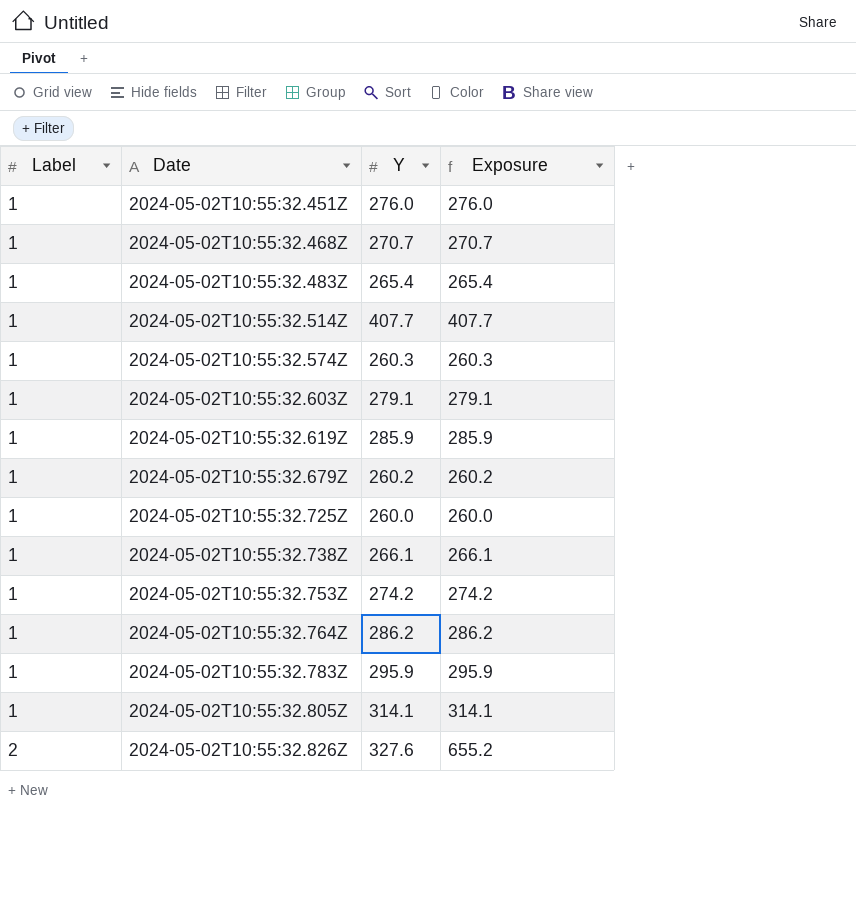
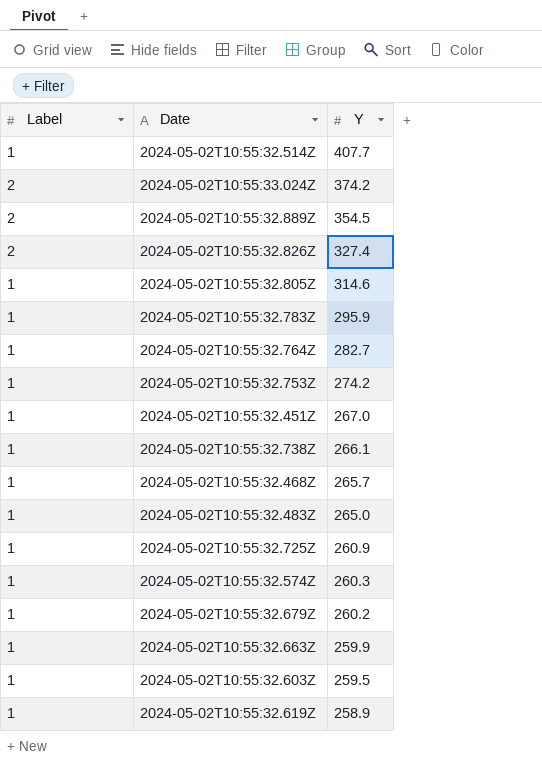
row order: Label ascending -> Y descending
column Exposure | formula: [Label] * [Y] -> none
row 2024-05-02T10:55:33.024Z: none -> 2 | 374.2
row 2024-05-02T10:55:32.889Z: none -> 2 | 354.5
2024-05-02T10:55:32.826Z | Y: 327.6 -> 327.4
2024-05-02T10:55:32.805Z | Y: 314.1 -> 314.6
2024-05-02T10:55:32.764Z | Y: 286.2 -> 282.7
2024-05-02T10:55:32.451Z | Y: 276.0 -> 267.0
2024-05-02T10:55:32.468Z | Y: 270.7 -> 265.7
2024-05-02T10:55:32.483Z | Y: 265.4 -> 265.0
2024-05-02T10:55:32.725Z | Y: 260.0 -> 260.9
row 2024-05-02T10:55:32.663Z: none -> 1 | 259.9
2024-05-02T10:55:32.603Z | Y: 279.1 -> 259.5
2024-05-02T10:55:32.619Z | Y: 285.9 -> 258.9

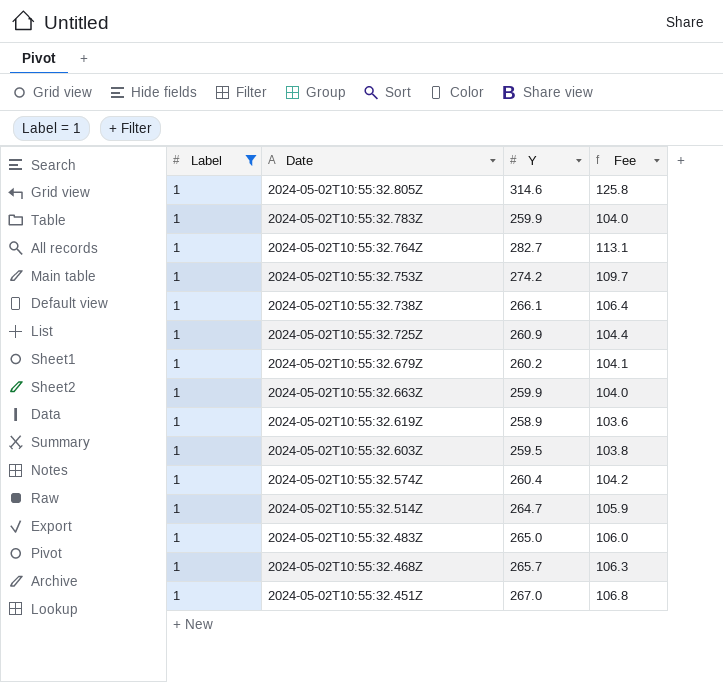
filter: none -> Label = 1
row order: Y descending -> Date descending
column Fee | formula: none -> [Y] * 0.4
2024-05-02T10:55:32.783Z | Y: 295.9 -> 259.9
2024-05-02T10:55:32.574Z | Y: 260.3 -> 260.4
2024-05-02T10:55:32.514Z | Y: 407.7 -> 264.7

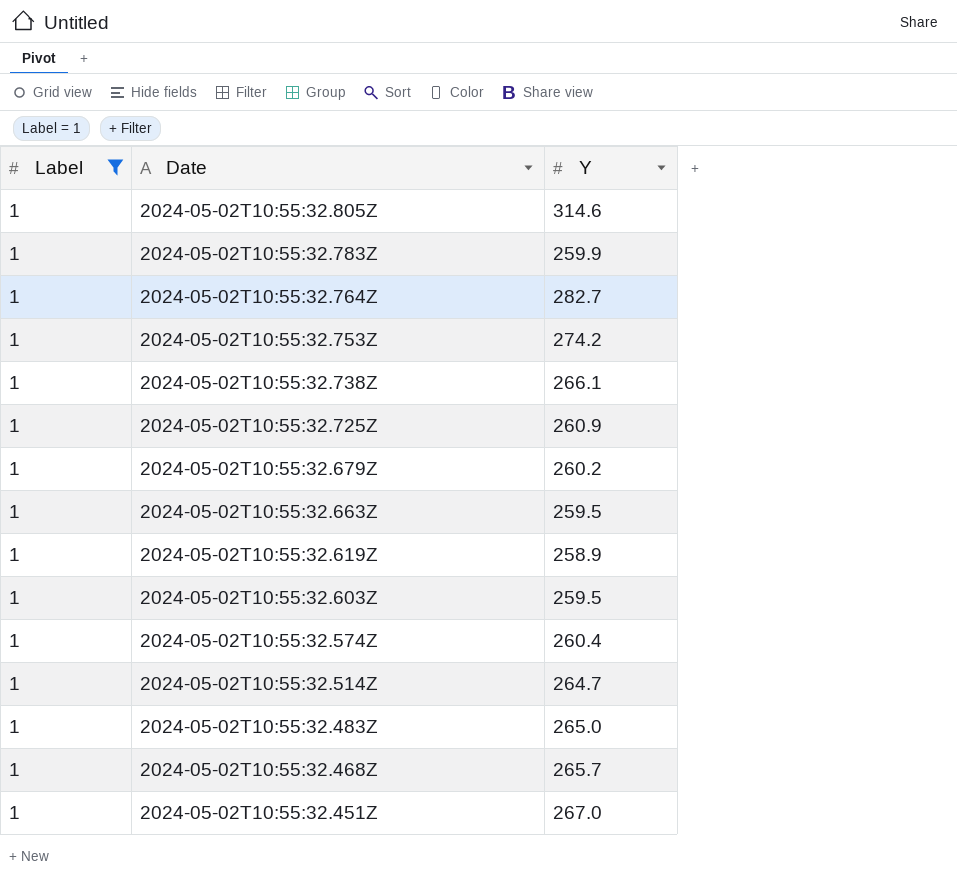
column Fee | formula: [Y] * 0.4 -> none
2024-05-02T10:55:32.663Z | Y: 259.9 -> 259.5

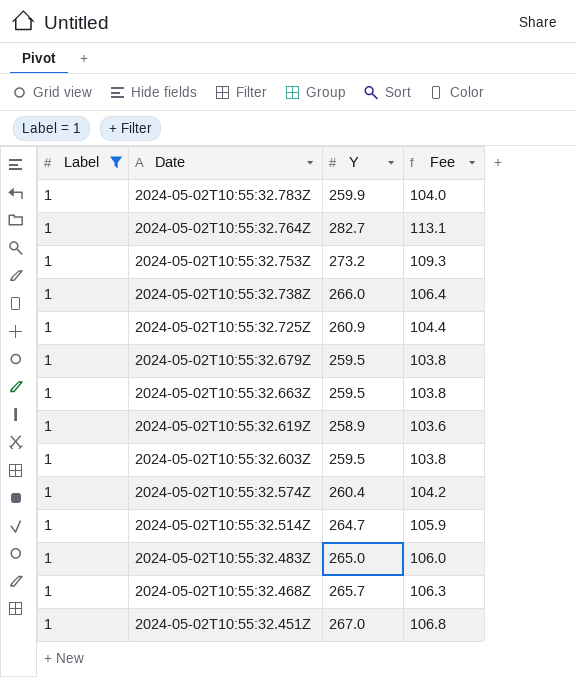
column Fee | formula: none -> [Y] * 0.4
row 2024-05-02T10:55:32.805Z: 1 | 314.6 -> none
2024-05-02T10:55:32.753Z | Y: 274.2 -> 273.2
2024-05-02T10:55:32.738Z | Y: 266.1 -> 266.0
2024-05-02T10:55:32.679Z | Y: 260.2 -> 259.5

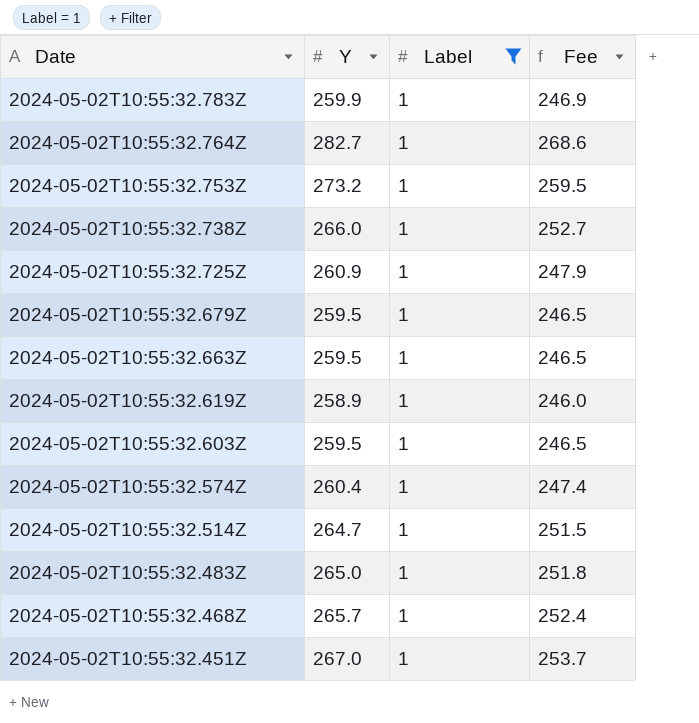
column Label | position: 1 -> 3
column Fee | formula: [Y] * 0.4 -> [Y] * 0.95

